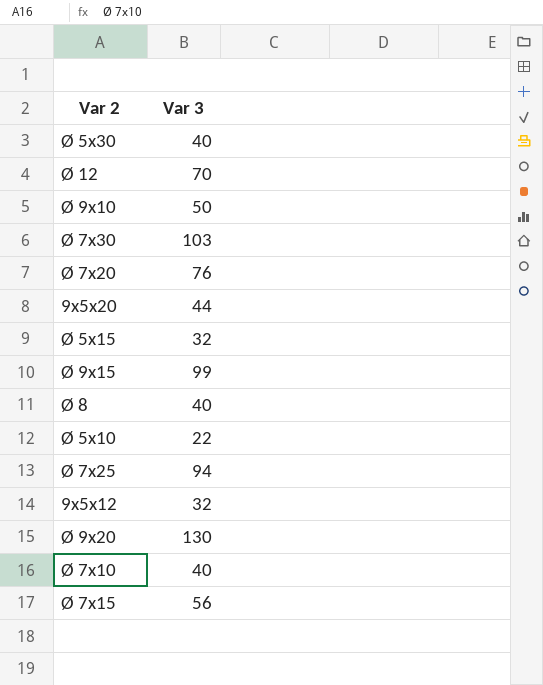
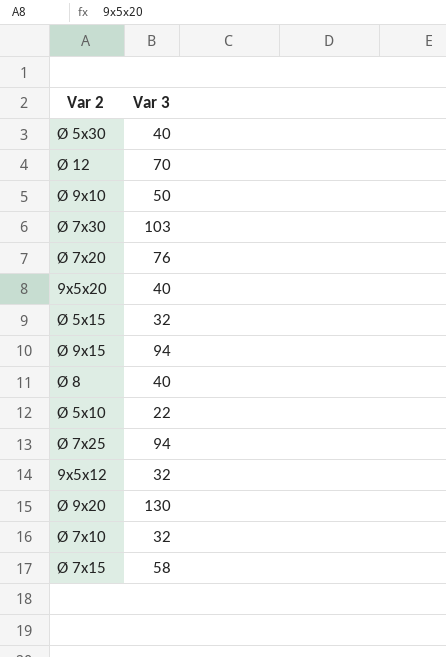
9x5x20 | Var 3: 44 -> 40
Ø 9x15 | Var 3: 99 -> 94
Ø 7x10 | Var 3: 40 -> 32
Ø 7x15 | Var 3: 56 -> 58

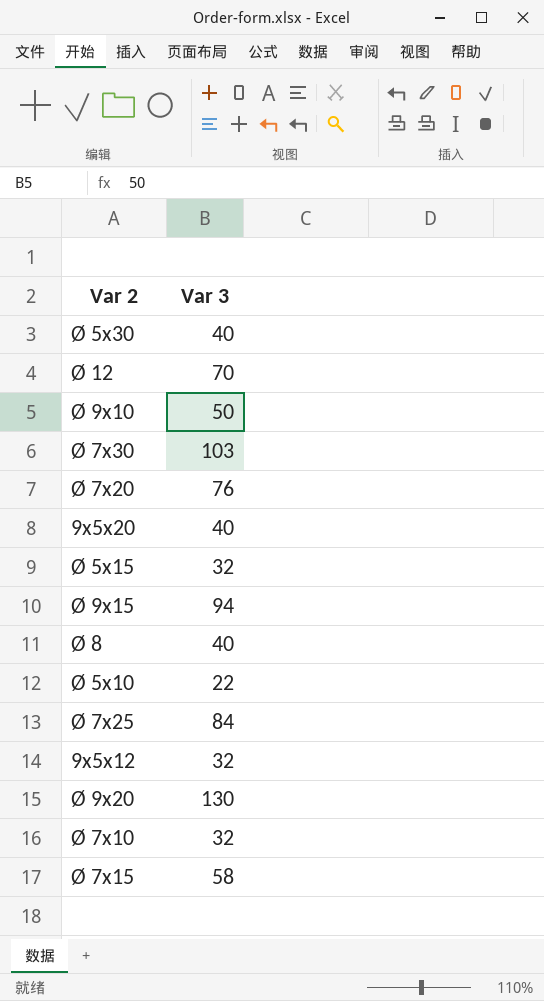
Ø 7x25 | Var 3: 94 -> 84

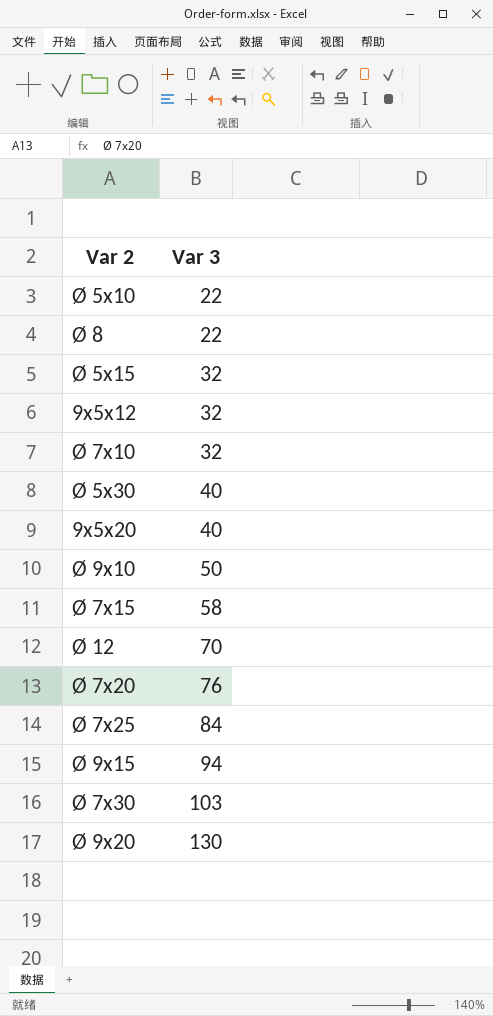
row order: none -> Var 3 ascending
Ø 8 | Var 3: 40 -> 22

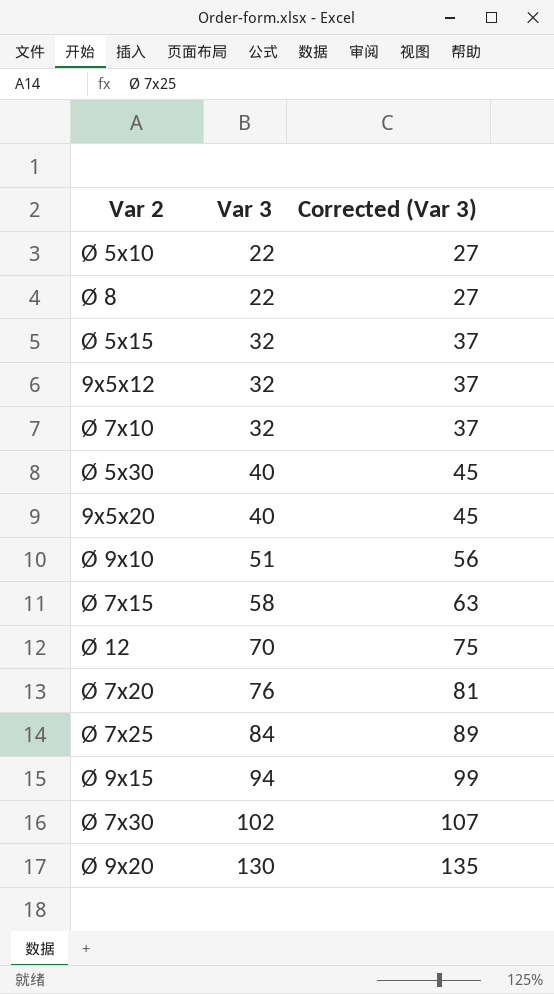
column Corrected (Var 3) | formula: none -> [Var 3] + 5
Ø 9x10 | Var 3: 50 -> 51
Ø 7x30 | Var 3: 103 -> 102

